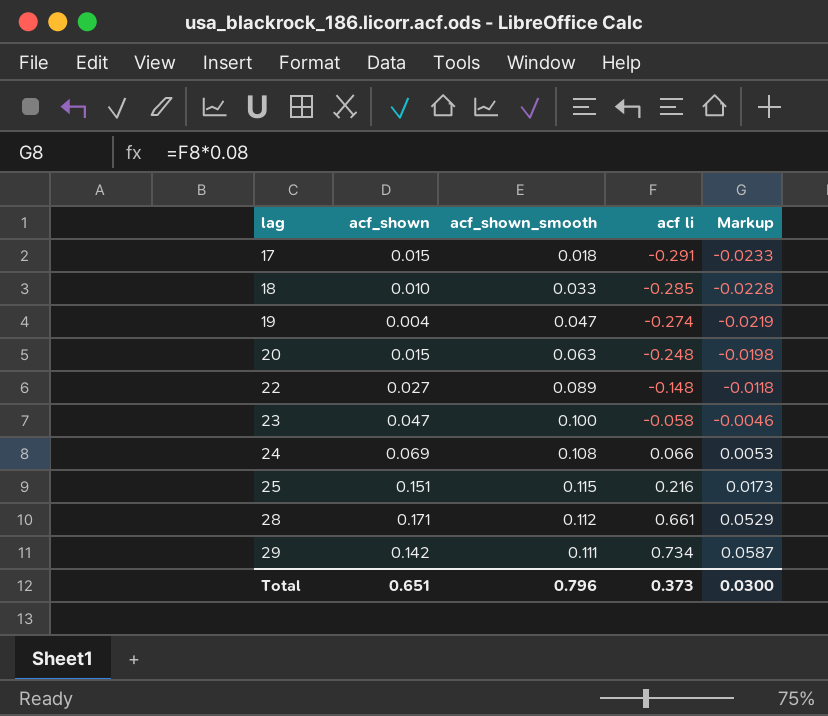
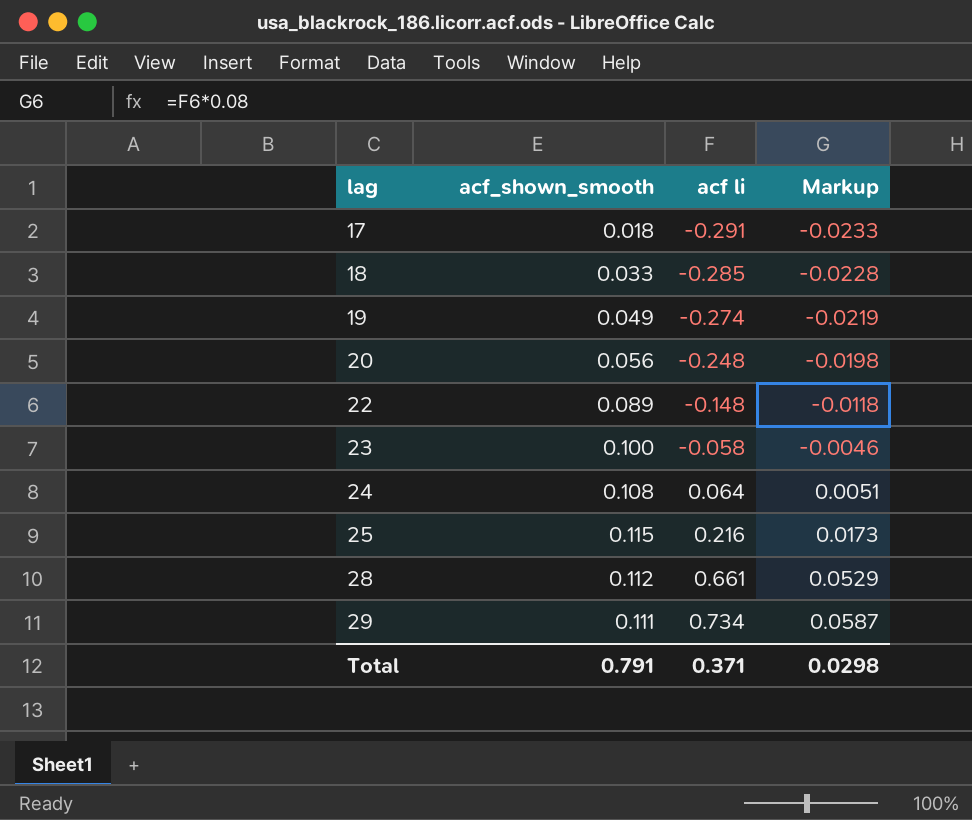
column acf_shown | position: 2 -> none
19 | acf_shown_smooth: 0.047 -> 0.049
20 | acf_shown_smooth: 0.063 -> 0.056
24 | acf li: 0.066 -> 0.064
24 | Markup: 0.0053 -> 0.0051
Total | acf_shown_smooth: 0.796 -> 0.791
Total | acf li: 0.373 -> 0.371
Total | Markup: 0.0300 -> 0.0298

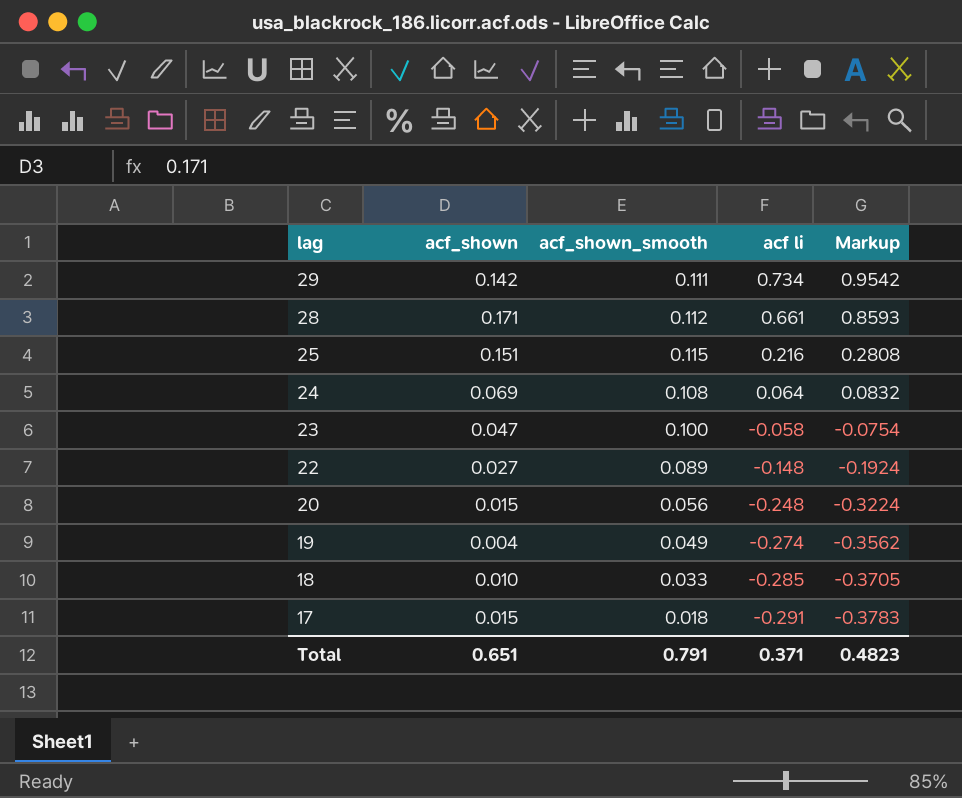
row order: lag ascending -> lag descending
column acf_shown | position: none -> 2
column Markup | formula: [acf li] * 0.08 -> [acf li] * 1.3
Total | Markup: 0.0298 -> 0.4823

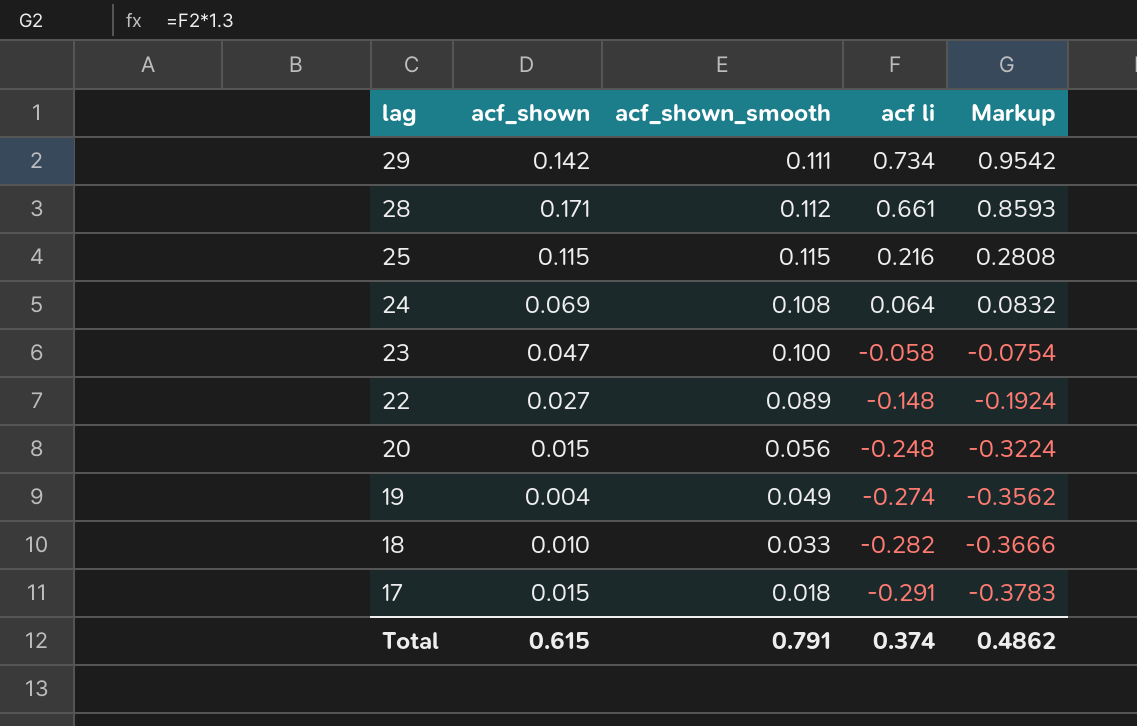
25 | acf_shown: 0.151 -> 0.115
18 | acf li: -0.285 -> -0.282
18 | Markup: -0.3705 -> -0.3666
Total | acf_shown: 0.651 -> 0.615
Total | acf li: 0.371 -> 0.374
Total | Markup: 0.4823 -> 0.4862

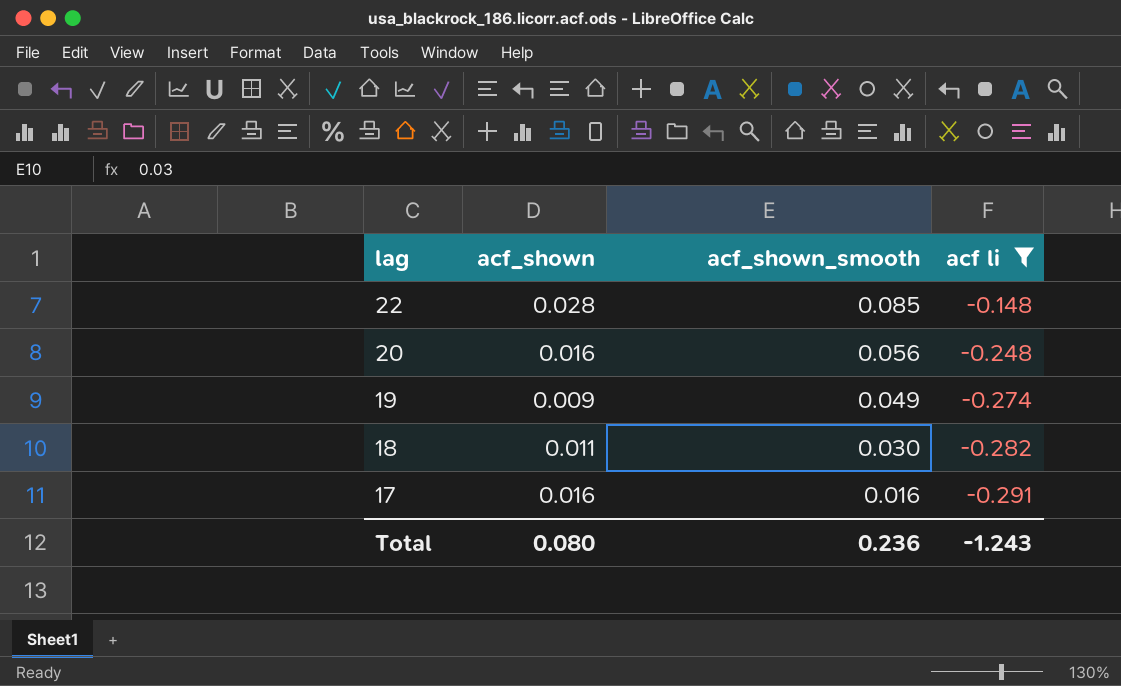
filter: none -> acf li <= -0.148
column Markup | formula: [acf li] * 1.3 -> none
22 | acf_shown: 0.027 -> 0.028
22 | acf_shown_smooth: 0.089 -> 0.085
20 | acf_shown: 0.015 -> 0.016
19 | acf_shown: 0.004 -> 0.009
18 | acf_shown: 0.010 -> 0.011
18 | acf_shown_smooth: 0.033 -> 0.030
17 | acf_shown: 0.015 -> 0.016
17 | acf_shown_smooth: 0.018 -> 0.016
Total | acf_shown: 0.615 -> 0.080
Total | acf_shown_smooth: 0.791 -> 0.236
Total | acf li: 0.374 -> -1.243

